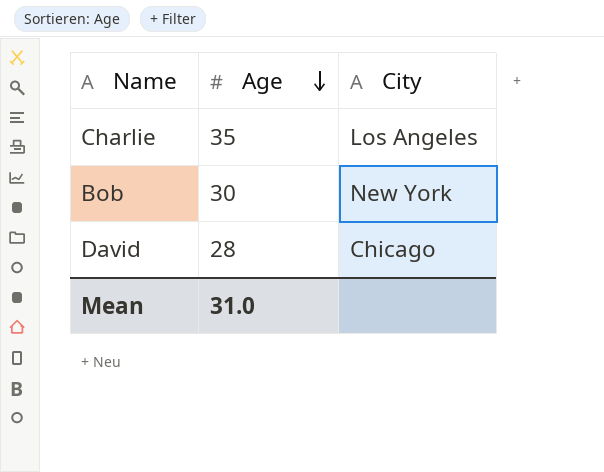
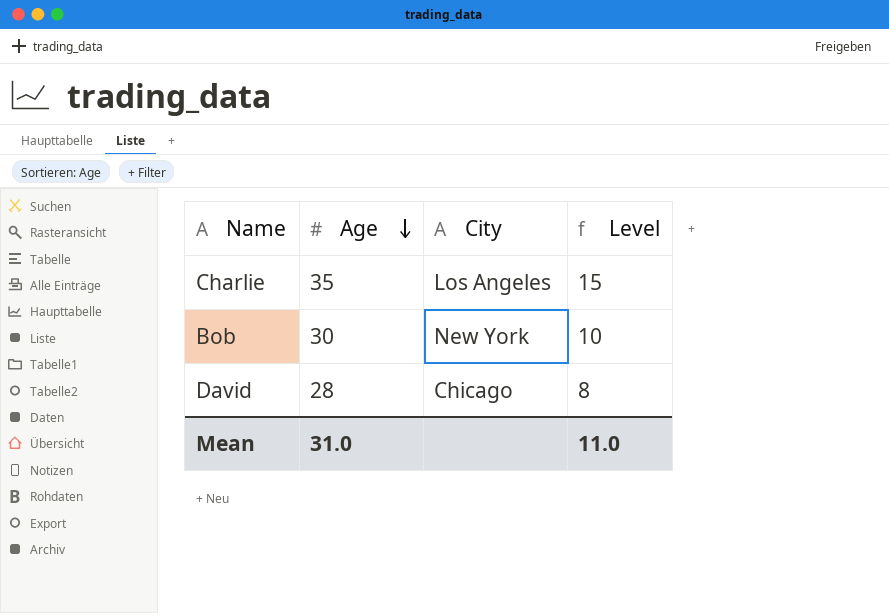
column Level | formula: none -> [Age] - 20

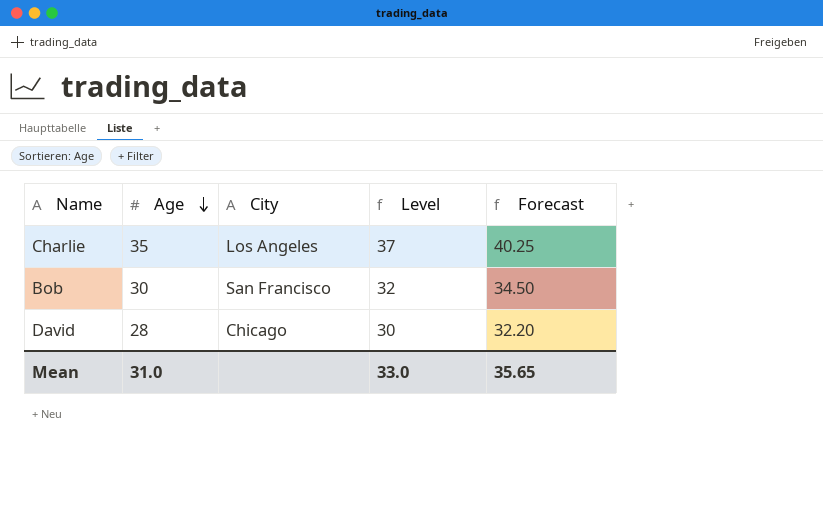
column Level | formula: [Age] - 20 -> [Age] + 2
column Forecast | formula: none -> [Age] * 1.15
Bob | City: New York -> San Francisco
Mean | Level: 11.0 -> 33.0

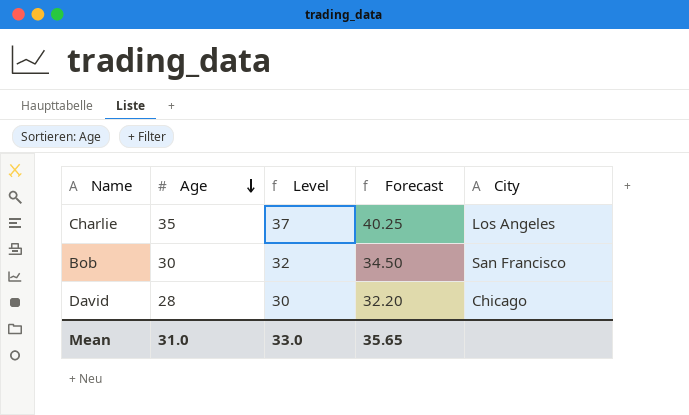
column City | position: 3 -> 5

